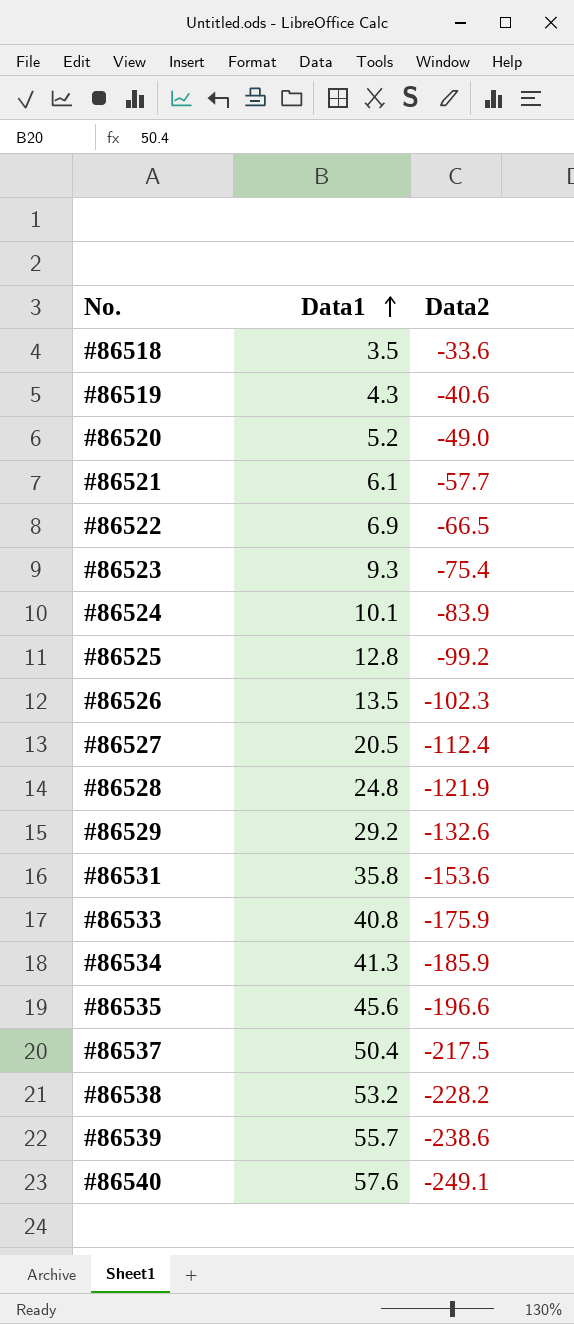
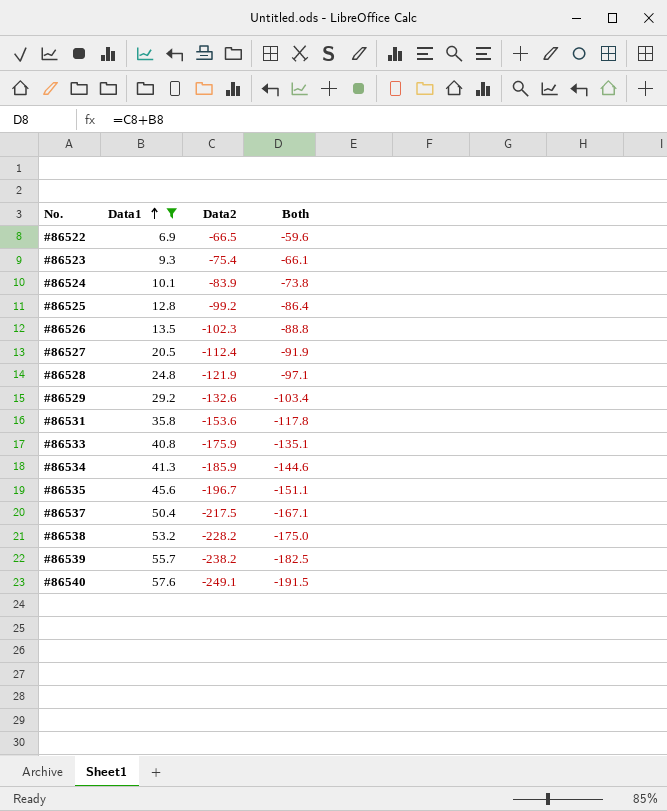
filter: none -> Data1 >= 6.9
column Both | formula: none -> [Data1] + [Data2]
#86535 | Data2: -196.6 -> -196.7
#86539 | Data2: -238.6 -> -238.2

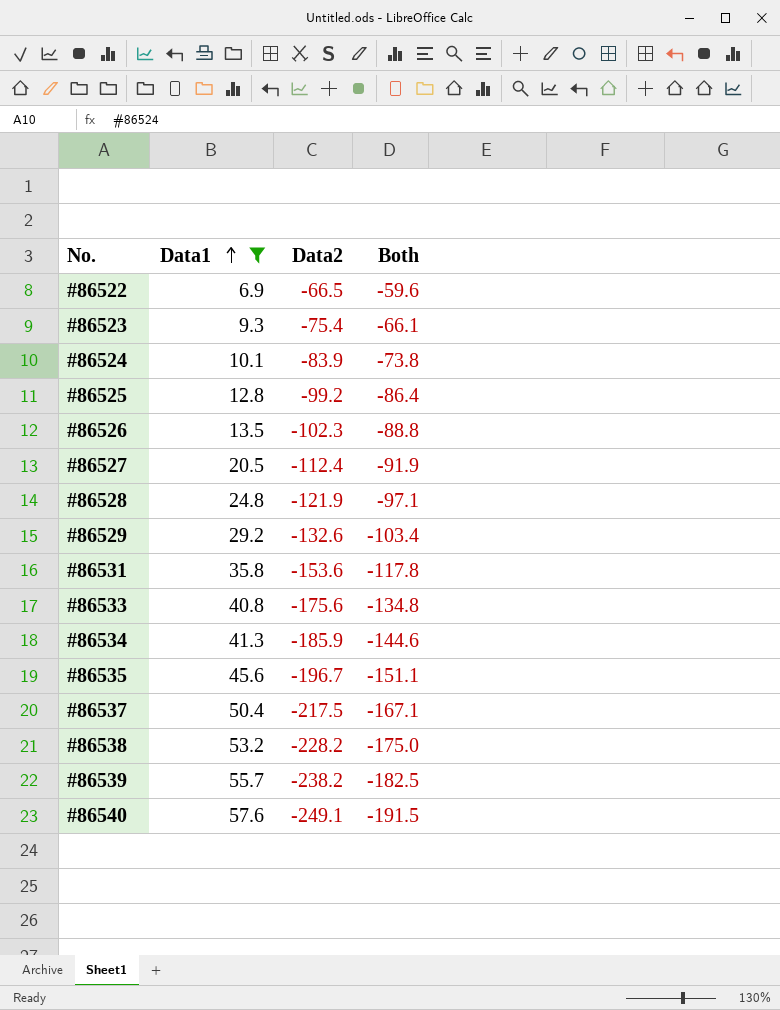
#86533 | Data2: -175.9 -> -175.6
#86533 | Both: -135.1 -> -134.8

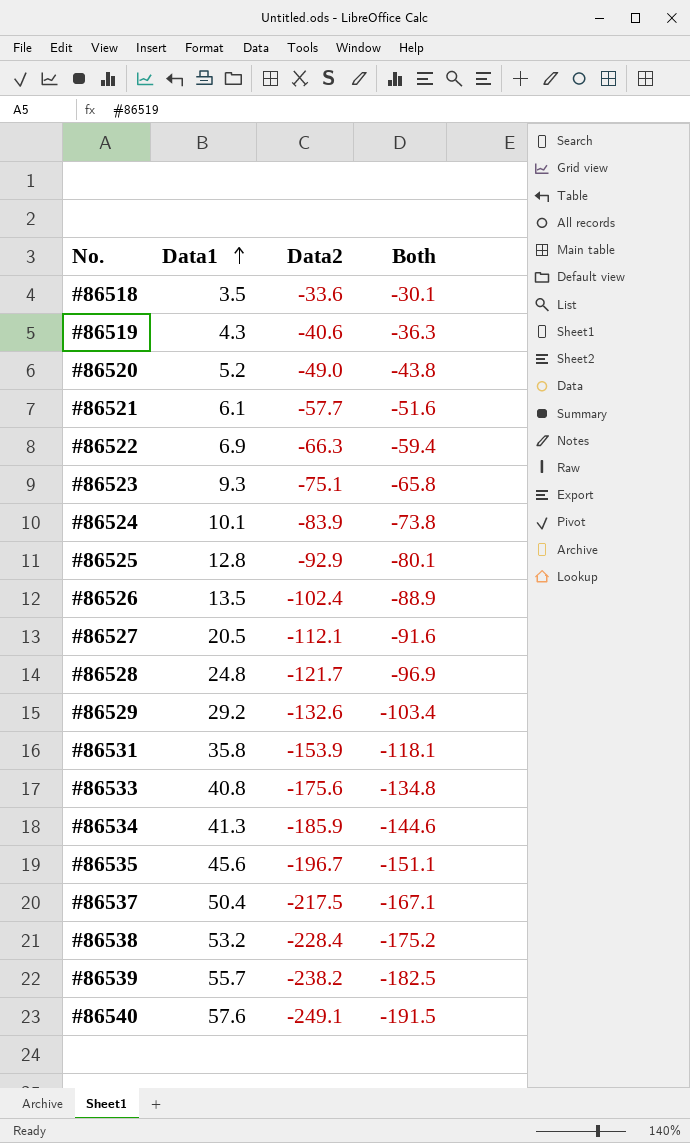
filter: Data1 >= 6.9 -> none
#86522 | Data2: -66.5 -> -66.3
#86522 | Both: -59.6 -> -59.4
#86523 | Data2: -75.4 -> -75.1
#86523 | Both: -66.1 -> -65.8
#86525 | Data2: -99.2 -> -92.9
#86525 | Both: -86.4 -> -80.1
#86526 | Data2: -102.3 -> -102.4
#86526 | Both: -88.8 -> -88.9
#86527 | Data2: -112.4 -> -112.1
#86527 | Both: -91.9 -> -91.6
#86528 | Data2: -121.9 -> -121.7
#86528 | Both: -97.1 -> -96.9
#86531 | Data2: -153.6 -> -153.9
#86531 | Both: -117.8 -> -118.1
#86538 | Data2: -228.2 -> -228.4
#86538 | Both: -175.0 -> -175.2

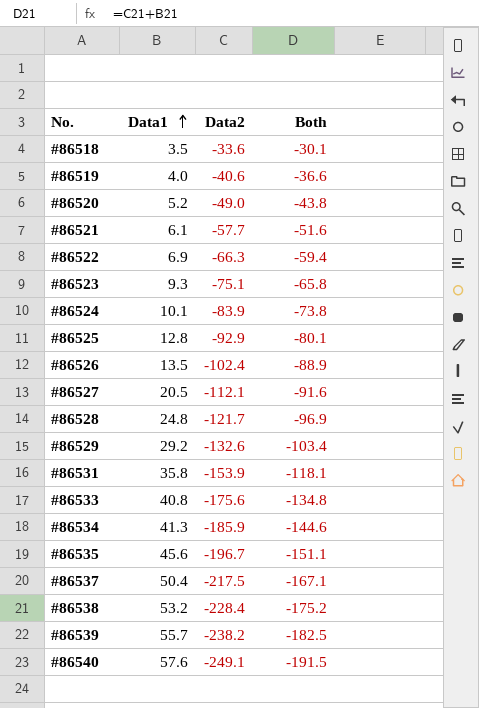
#86519 | Data1: 4.3 -> 4.0
#86519 | Both: -36.3 -> -36.6

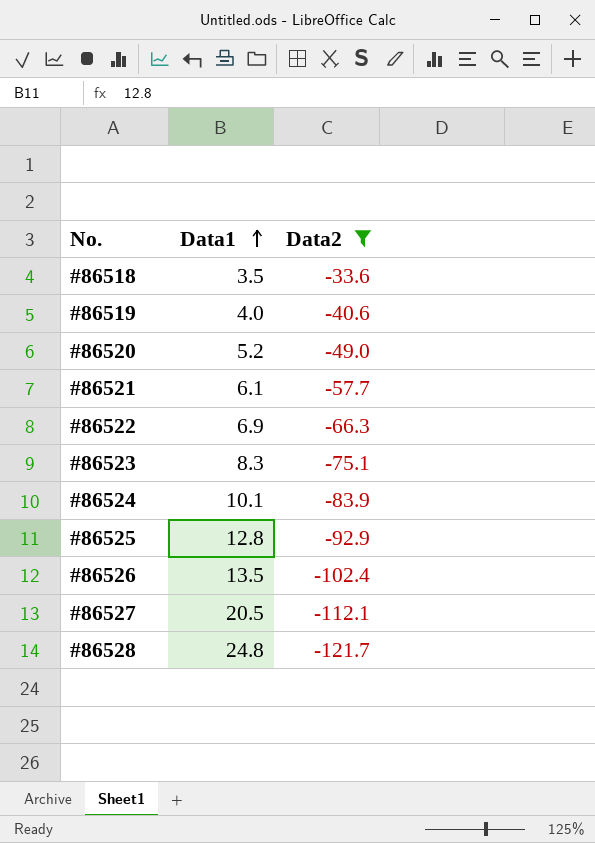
filter: none -> Data2 >= -121.7
column Both | formula: [Data1] + [Data2] -> none
#86523 | Data1: 9.3 -> 8.3

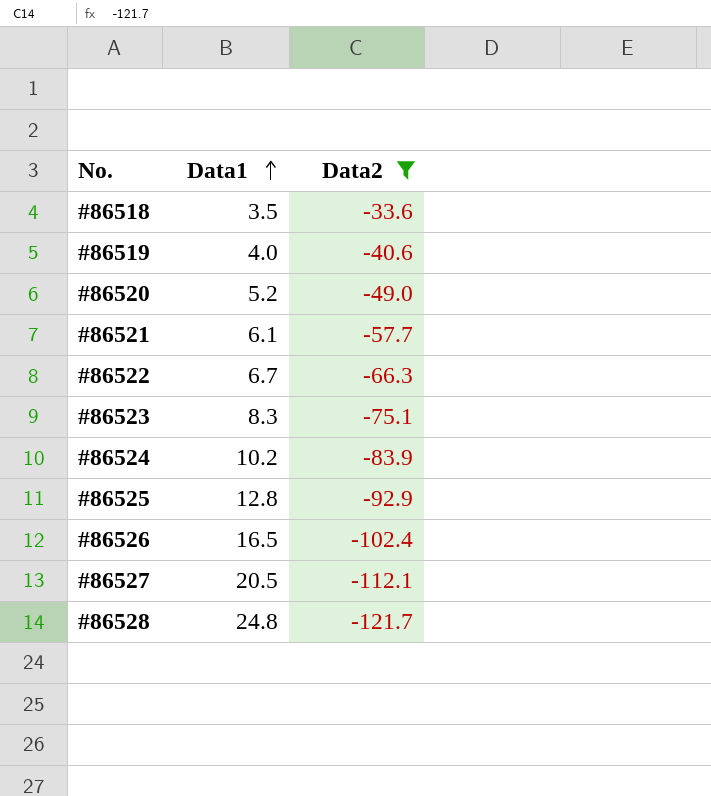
#86522 | Data1: 6.9 -> 6.7
#86524 | Data1: 10.1 -> 10.2
#86526 | Data1: 13.5 -> 16.5

